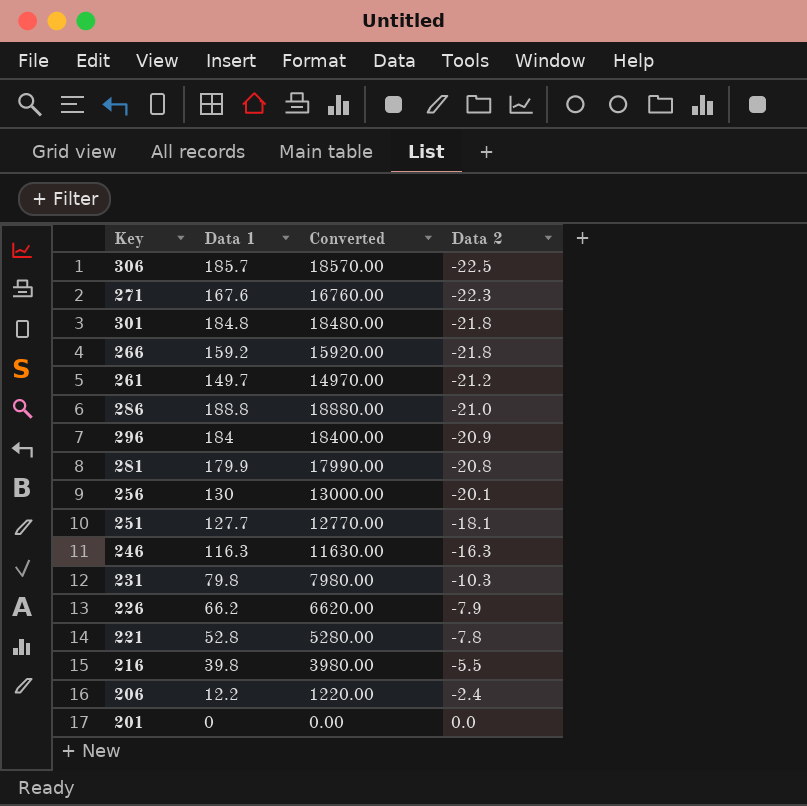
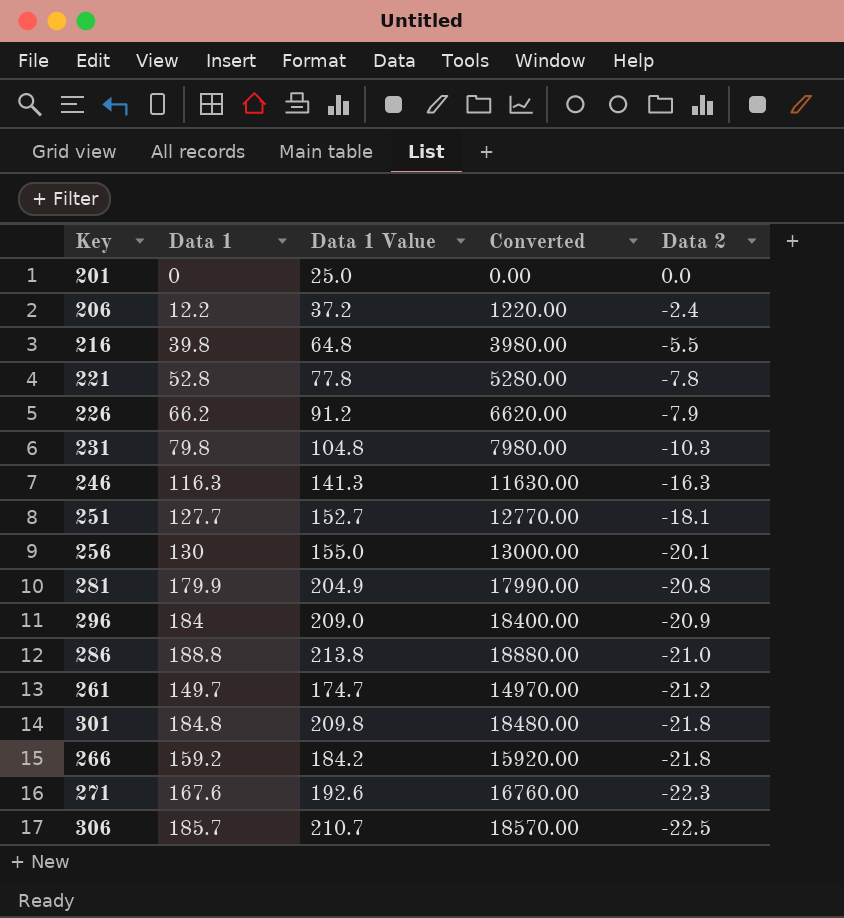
row order: Data 2 ascending -> Data 2 descending
column Data 1 Value | formula: none -> [Data 1] + 25

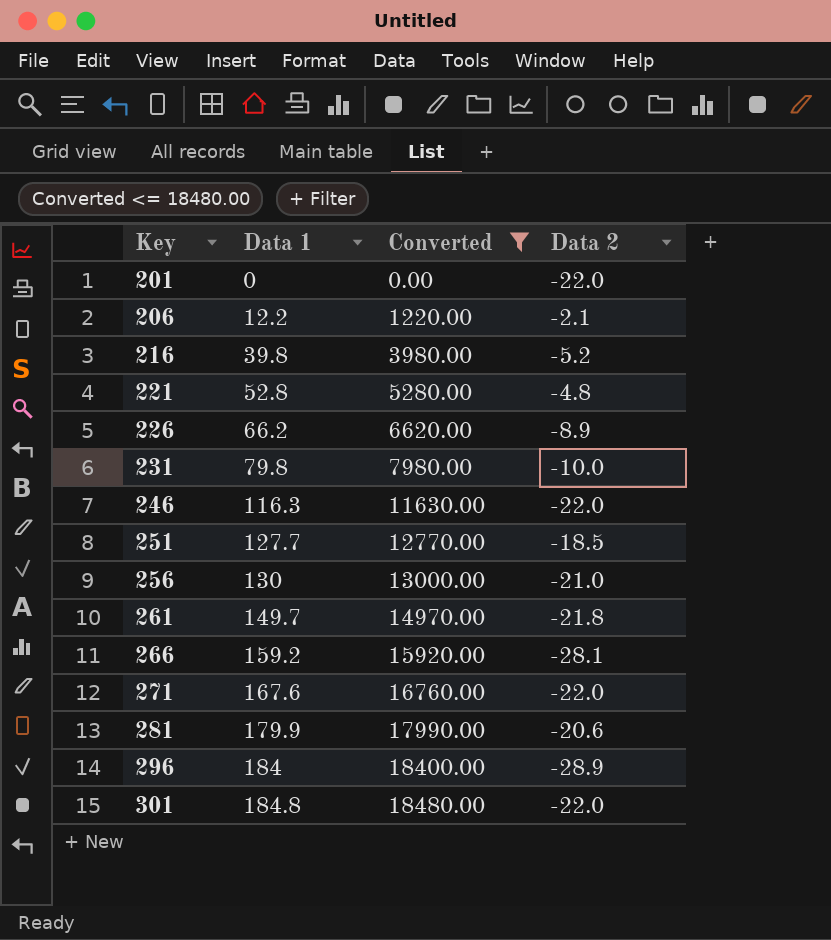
filter: none -> Converted <= 18480.00
row order: Data 2 descending -> Key ascending
column Data 1 Value | formula: [Data 1] + 25 -> none
201 | Data 2: 0.0 -> -22.0
206 | Data 2: -2.4 -> -2.1
216 | Data 2: -5.5 -> -5.2
221 | Data 2: -7.8 -> -4.8
226 | Data 2: -7.9 -> -8.9
231 | Data 2: -10.3 -> -10.0
246 | Data 2: -16.3 -> -22.0
251 | Data 2: -18.1 -> -18.5
256 | Data 2: -20.1 -> -21.0
261 | Data 2: -21.2 -> -21.8
266 | Data 2: -21.8 -> -28.1
271 | Data 2: -22.3 -> -22.0
281 | Data 2: -20.8 -> -20.6
296 | Data 2: -20.9 -> -28.9
301 | Data 2: -21.8 -> -22.0

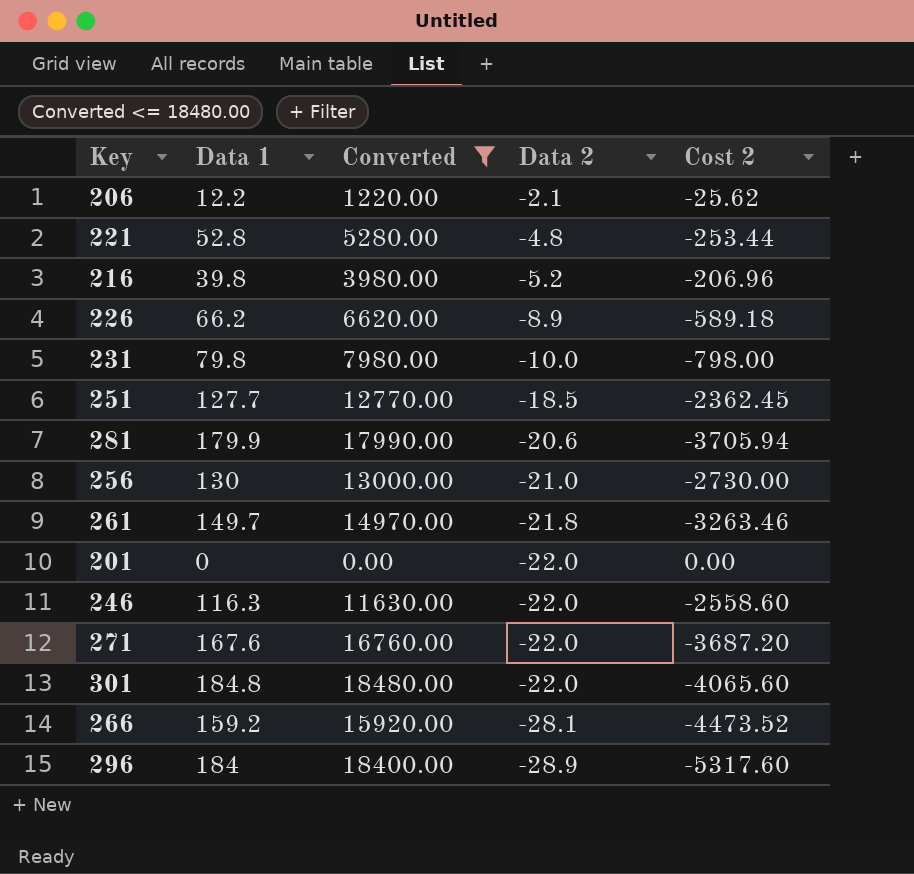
row order: Key ascending -> Data 2 descending
column Cost 2 | formula: none -> [Data 1] * [Data 2]

